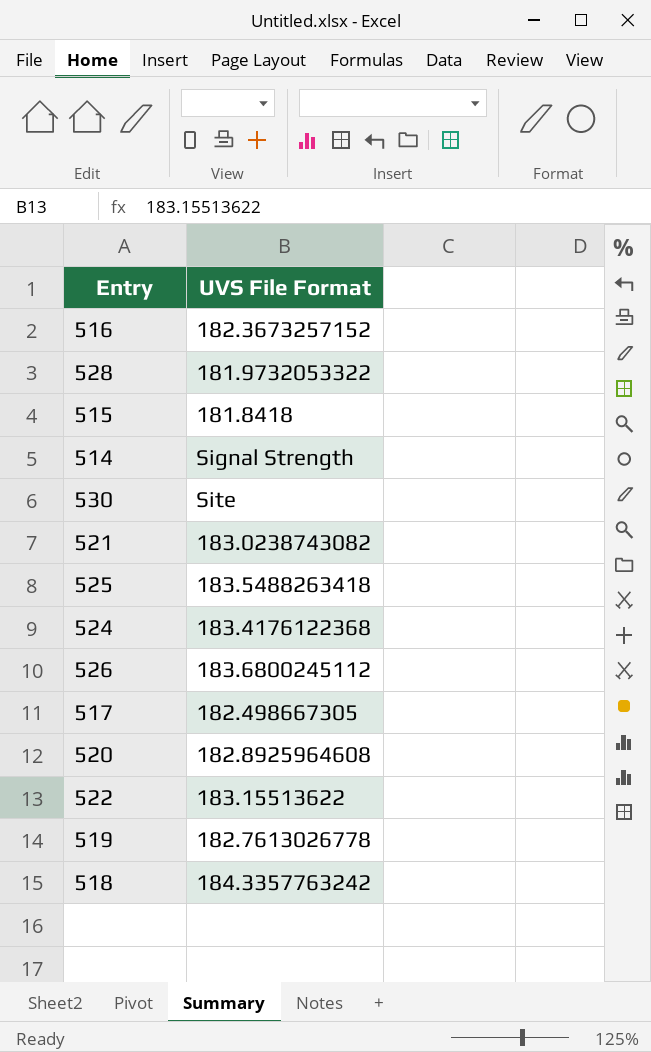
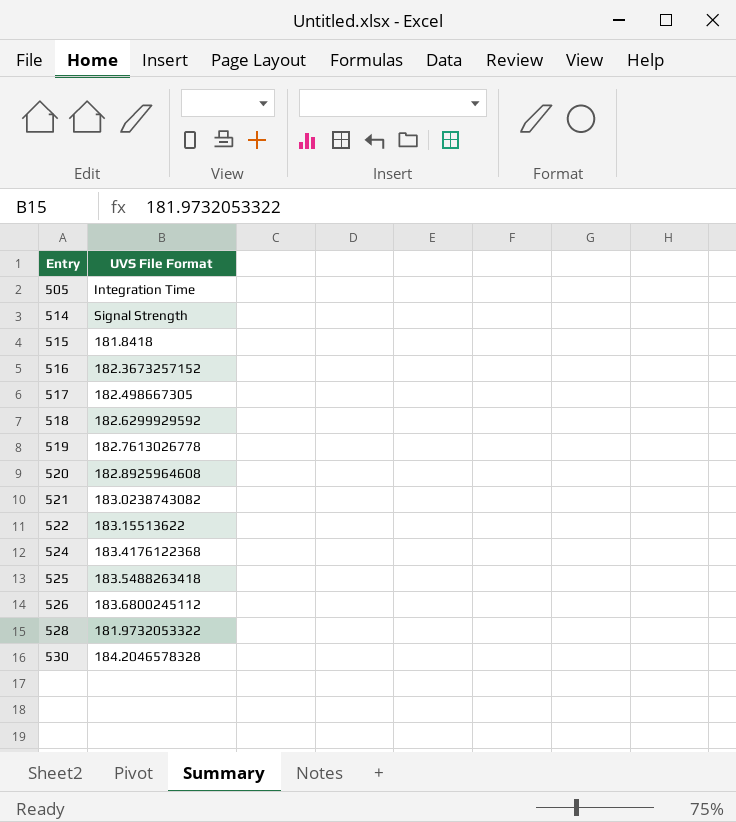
row order: none -> Entry ascending
row 505: none -> Integration Time
518 | UVS File Format: 184.3357763242 -> 182.6299929592
530 | UVS File Format: Site -> 184.2046578328

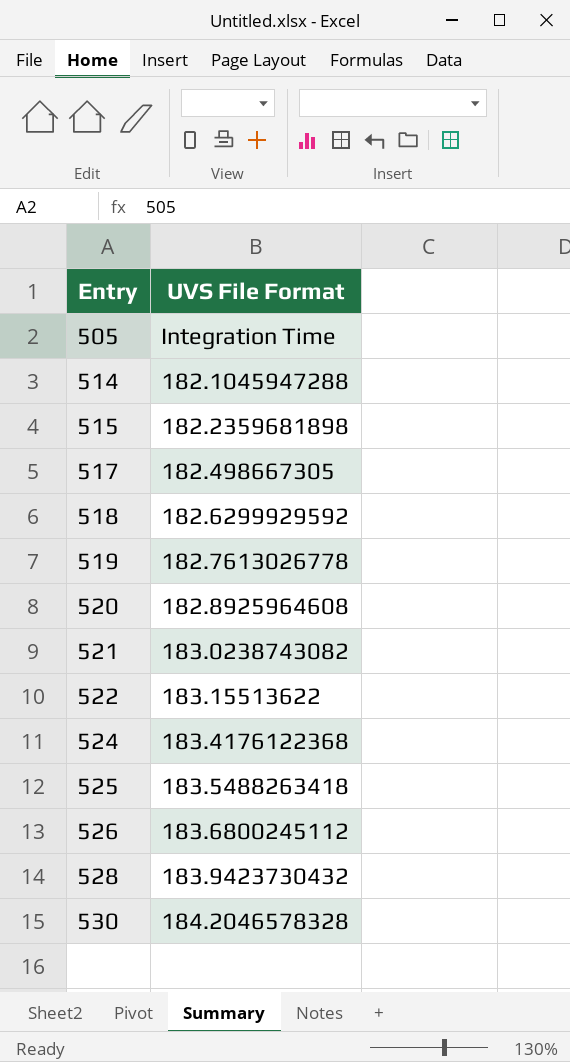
row 516: 182.3673257152 -> none
514 | UVS File Format: Signal Strength -> 182.1045947288
515 | UVS File Format: 181.8418 -> 182.2359681898
528 | UVS File Format: 181.9732053322 -> 183.9423730432

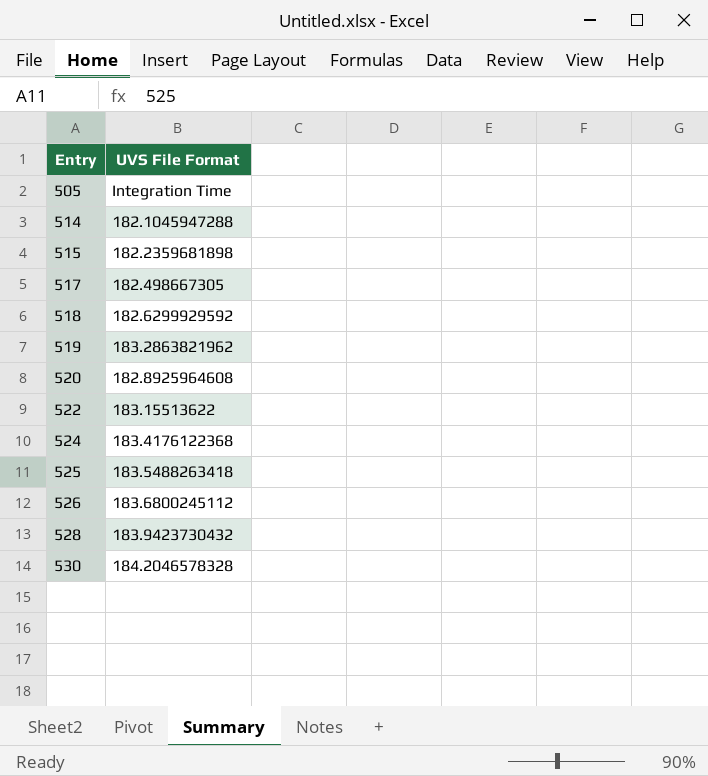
row 521: 183.0238743082 -> none
519 | UVS File Format: 182.7613026778 -> 183.2863821962

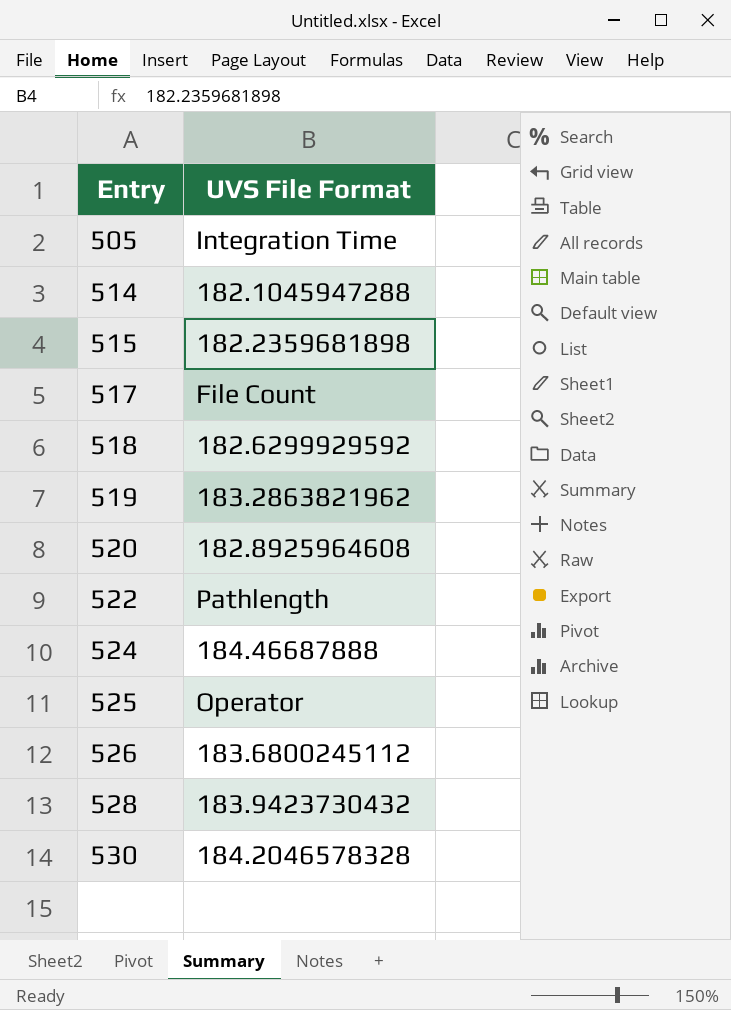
517 | UVS File Format: 182.498667305 -> File Count
522 | UVS File Format: 183.15513622 -> Pathlength
524 | UVS File Format: 183.4176122368 -> 184.46687888
525 | UVS File Format: 183.5488263418 -> Operator

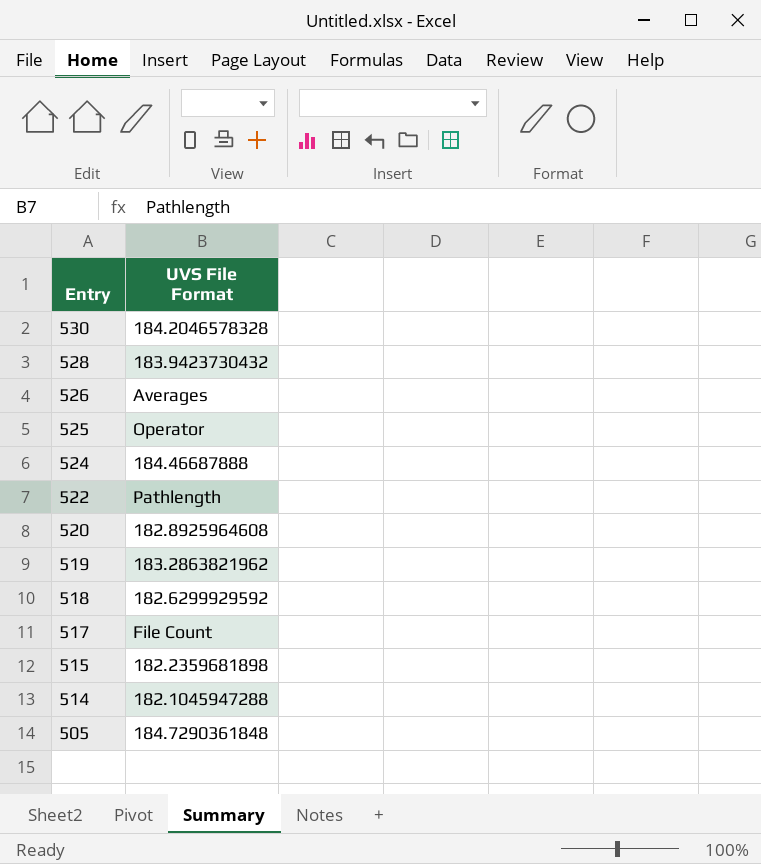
row order: Entry ascending -> Entry descending
526 | UVS File Format: 183.6800245112 -> Averages
505 | UVS File Format: Integration Time -> 184.7290361848

